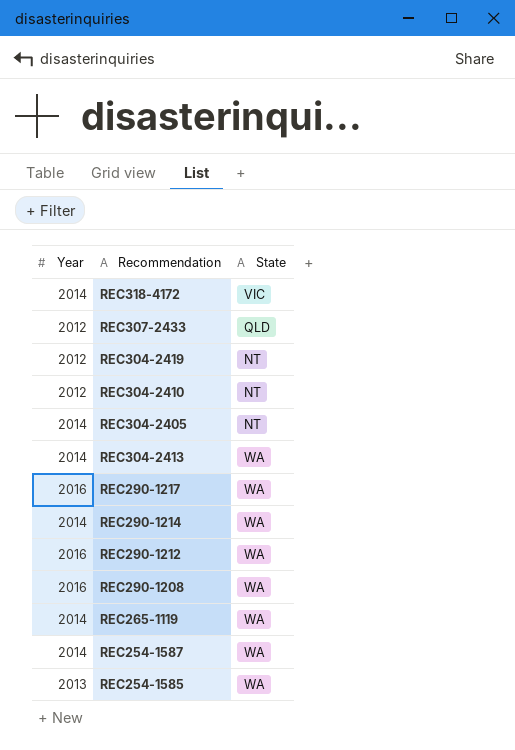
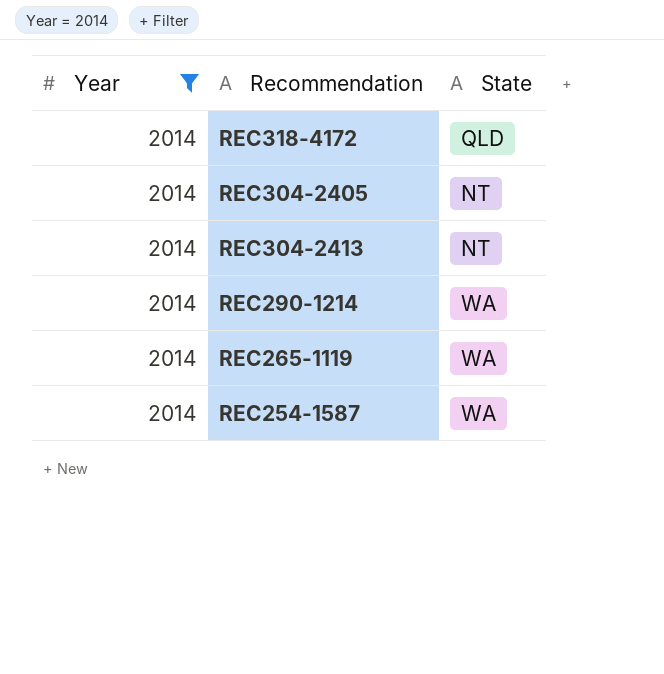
filter: none -> Year = 2014
REC318-4172 | State: VIC -> QLD
REC304-2413 | State: WA -> NT

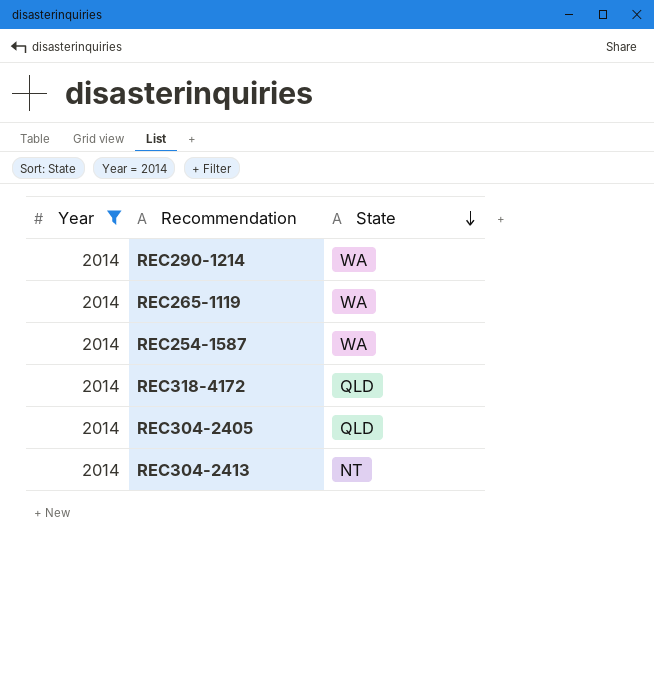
row order: none -> State descending
REC304-2405 | State: NT -> QLD

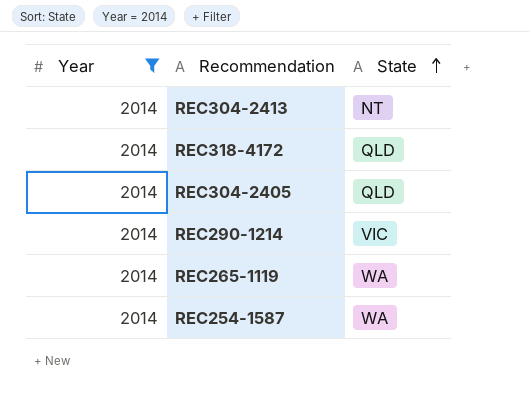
row order: State descending -> State ascending
REC290-1214 | State: WA -> VIC

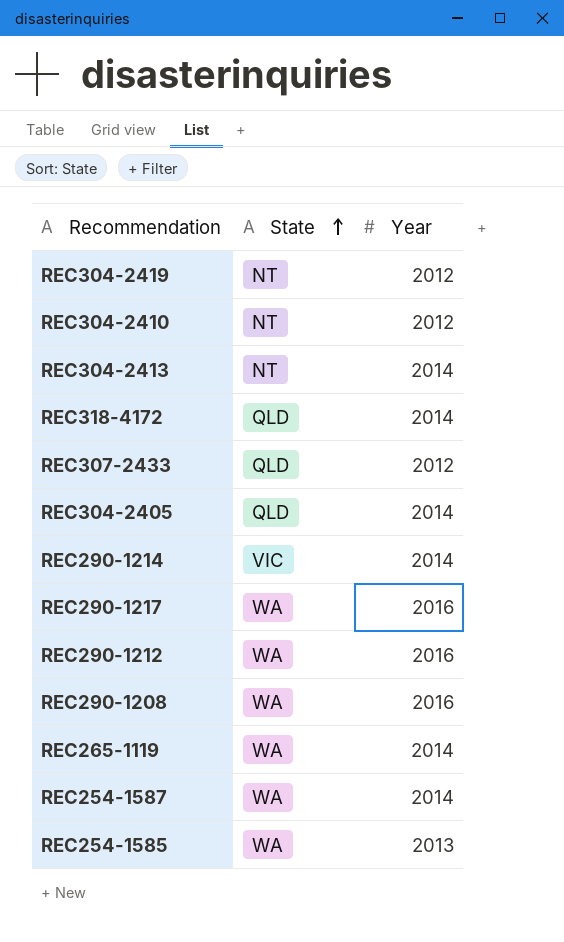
filter: Year = 2014 -> none
column Year | position: 1 -> 3

